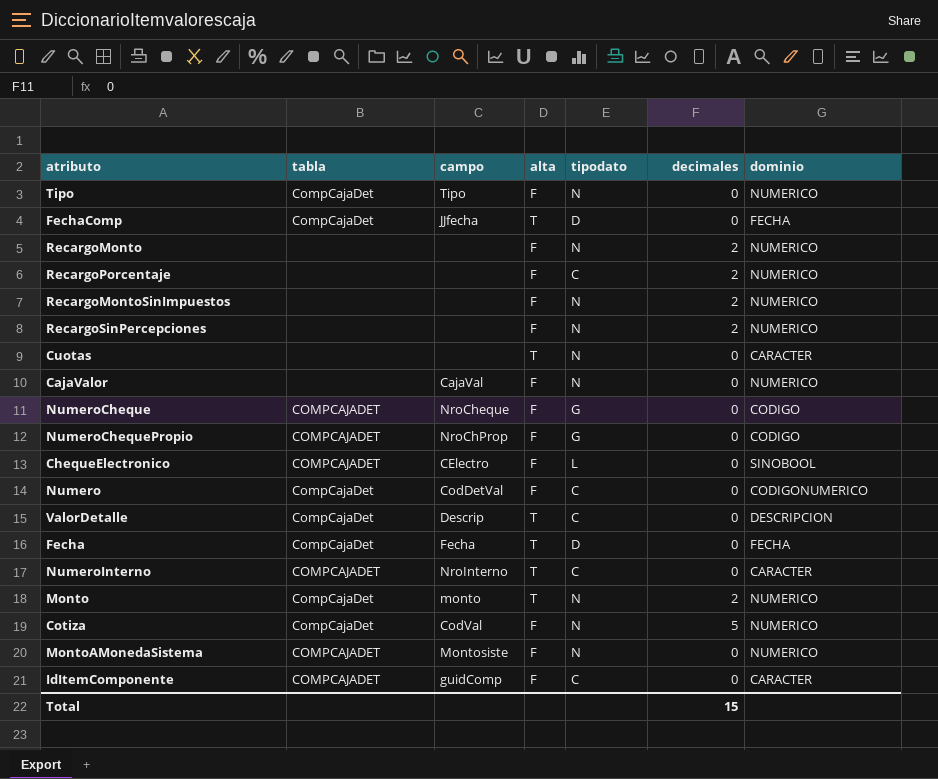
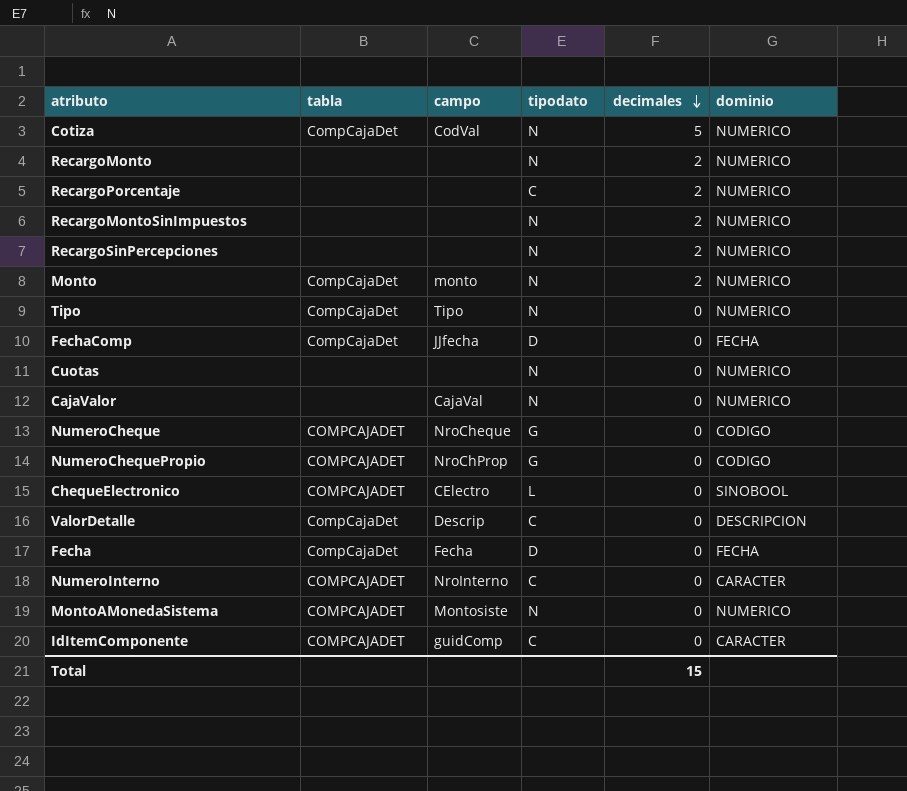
row order: none -> decimales descending
column alta | position: 4 -> none
row Numero: CompCajaDet | CodDetVal | F | C | 0 | CODIGONUMERICO -> none
Cuotas | dominio: CARACTER -> NUMERICO

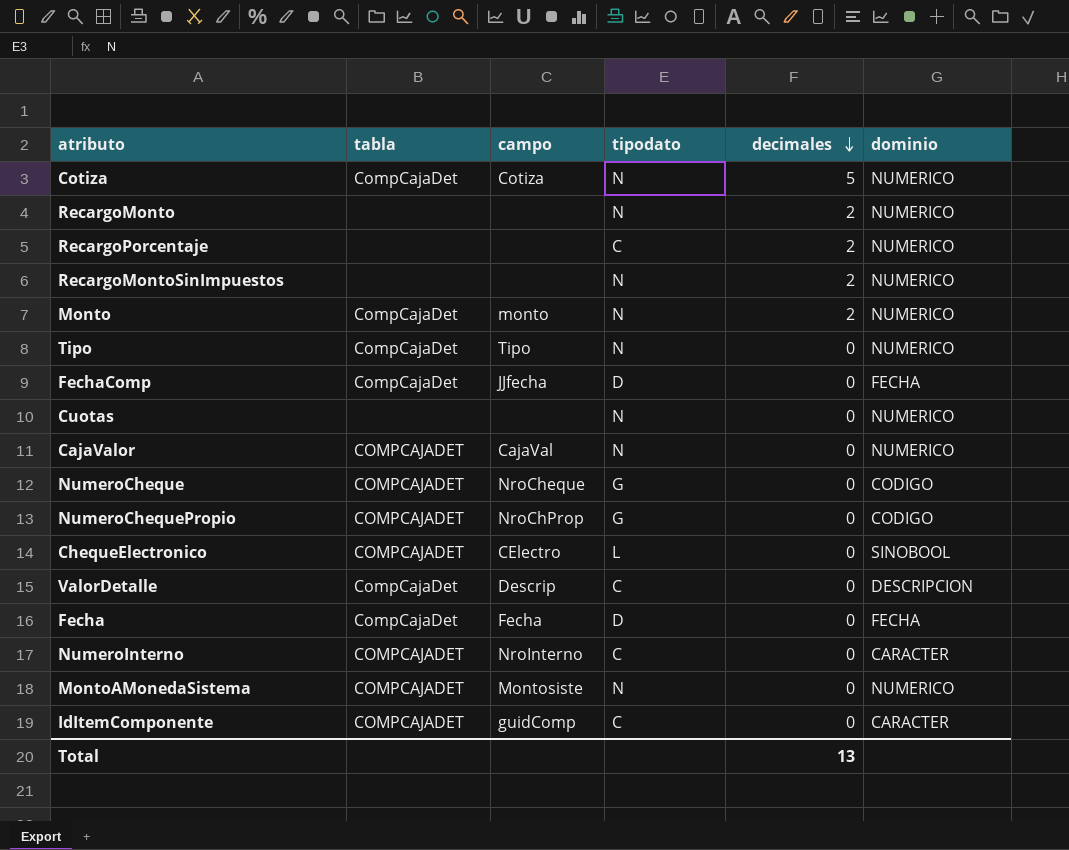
row RecargoSinPercepciones: none | none | N | 2 | NUMERICO -> none
Cotiza | campo: CodVal -> Cotiza
CajaValor | tabla: none -> COMPCAJADET
Total | decimales: 15 -> 13

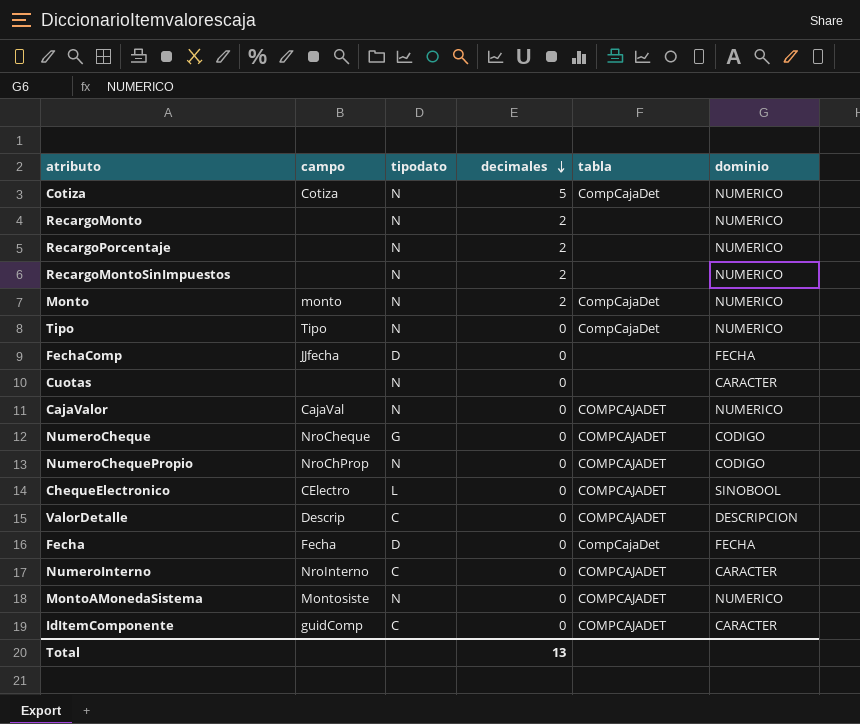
column tabla | position: 2 -> 5
RecargoPorcentaje | tipodato: C -> N
FechaComp | tabla: CompCajaDet -> none
Cuotas | dominio: NUMERICO -> CARACTER
NumeroChequePropio | tipodato: G -> N
ValorDetalle | tabla: CompCajaDet -> COMPCAJADET

